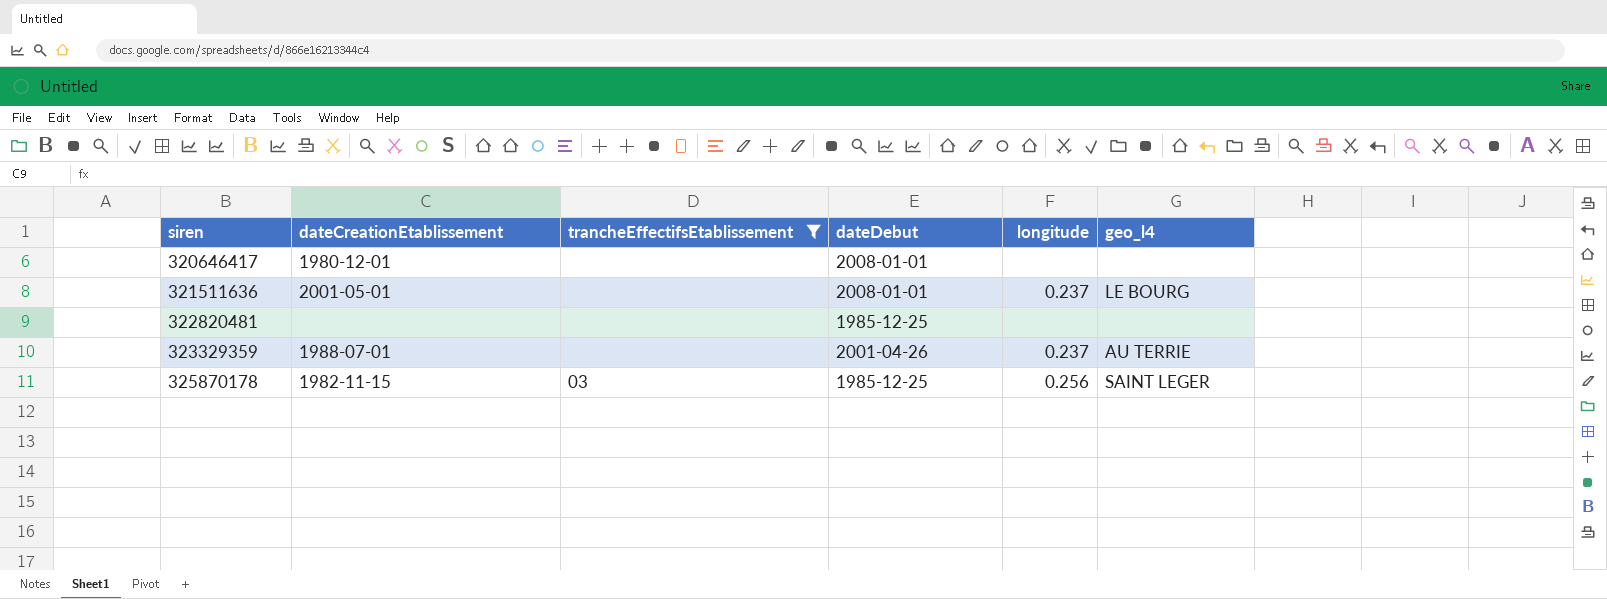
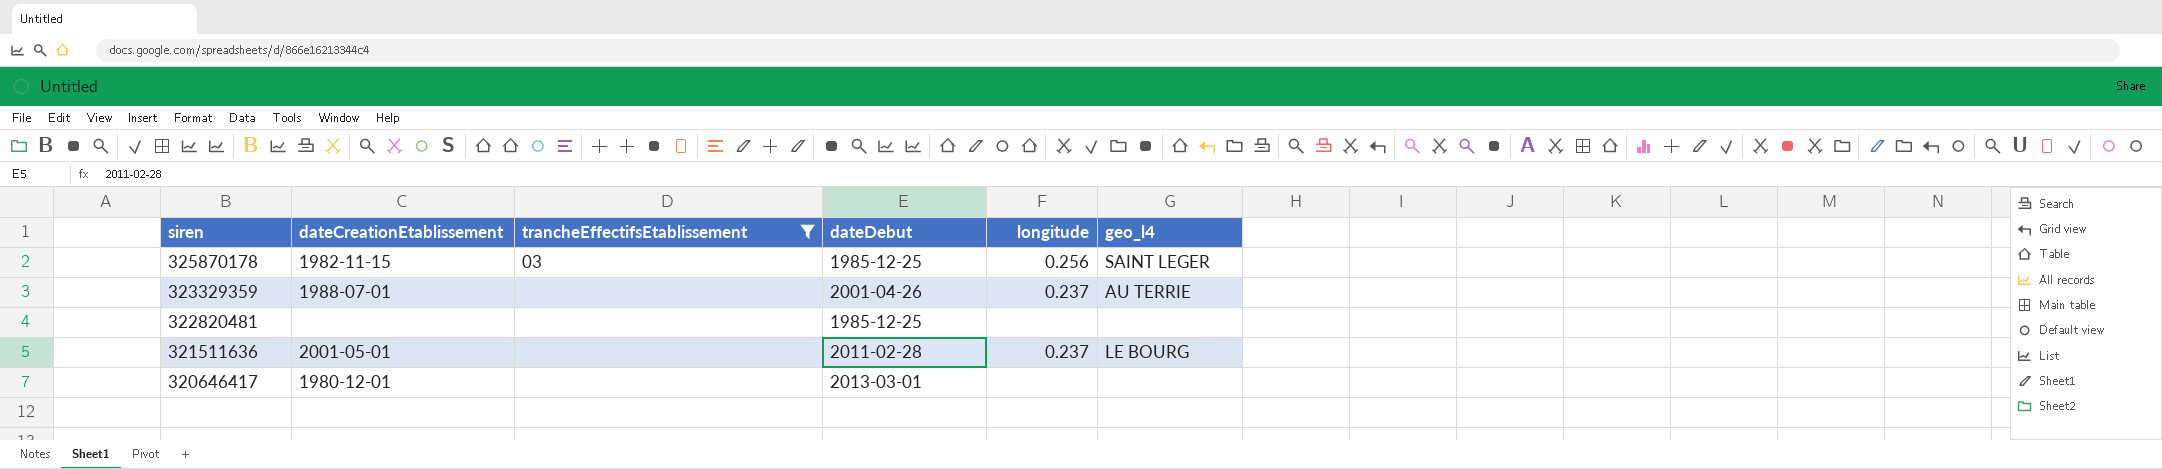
row order: siren ascending -> siren descending
321511636 | dateDebut: 2008-01-01 -> 2011-02-28
320646417 | dateDebut: 2008-01-01 -> 2013-03-01

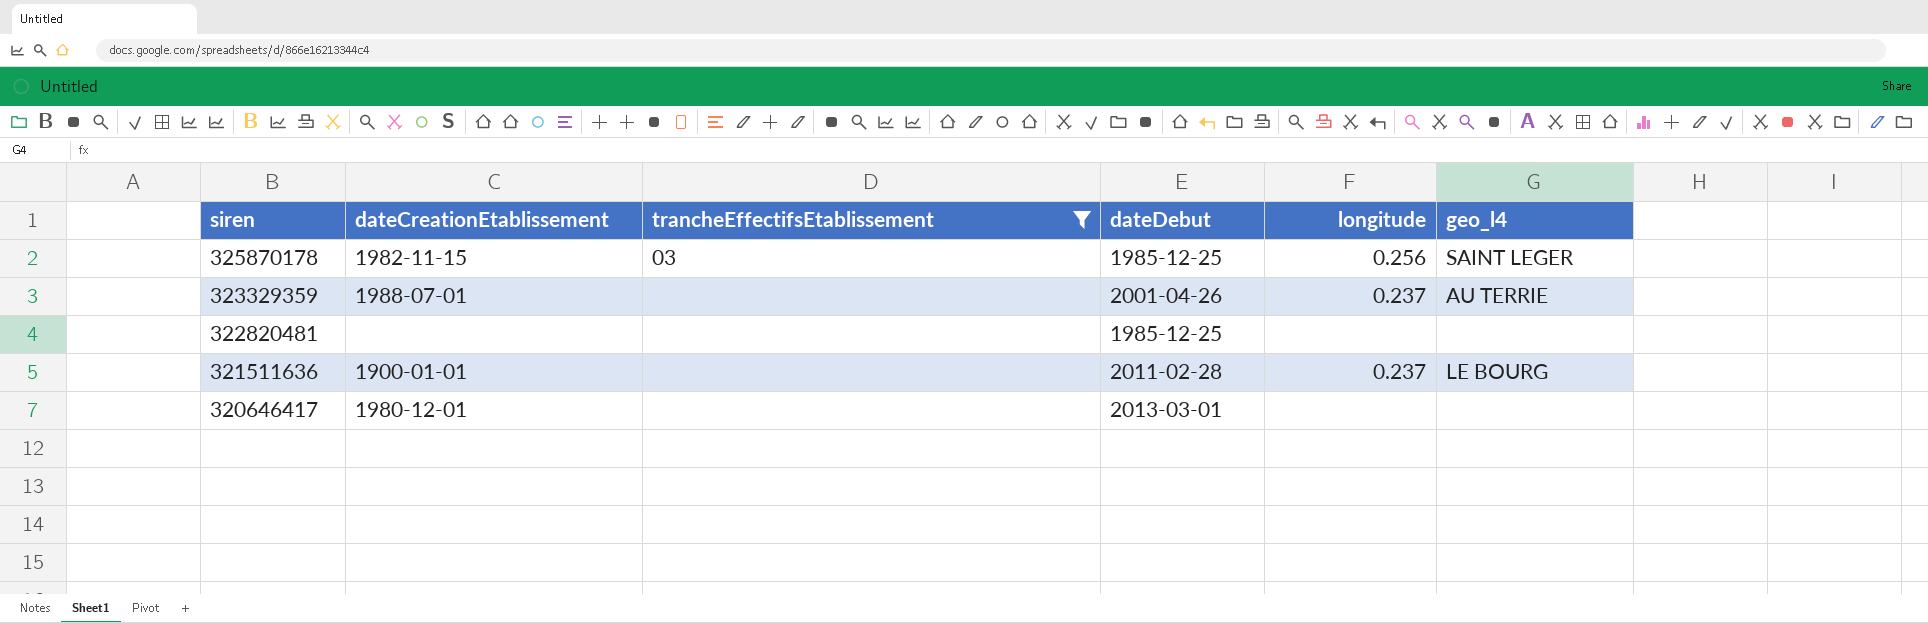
321511636 | dateCreationEtablissement: 2001-05-01 -> 1900-01-01

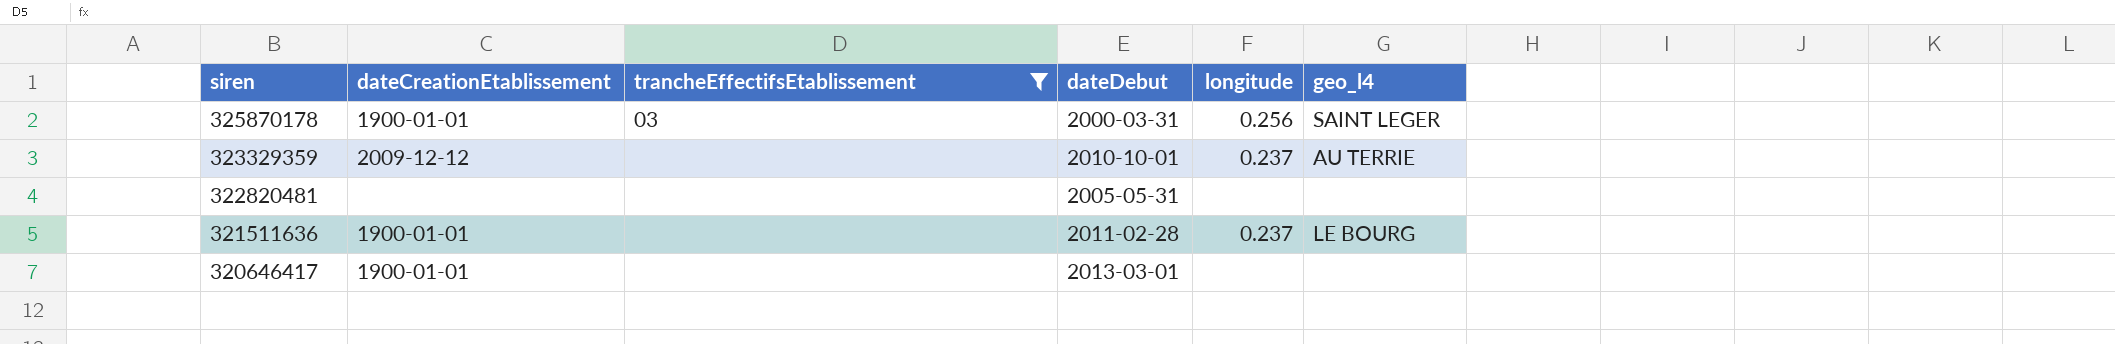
325870178 | dateCreationEtablissement: 1982-11-15 -> 1900-01-01
325870178 | dateDebut: 1985-12-25 -> 2000-03-31
323329359 | dateCreationEtablissement: 1988-07-01 -> 2009-12-12
323329359 | dateDebut: 2001-04-26 -> 2010-10-01
322820481 | dateDebut: 1985-12-25 -> 2005-05-31
320646417 | dateCreationEtablissement: 1980-12-01 -> 1900-01-01

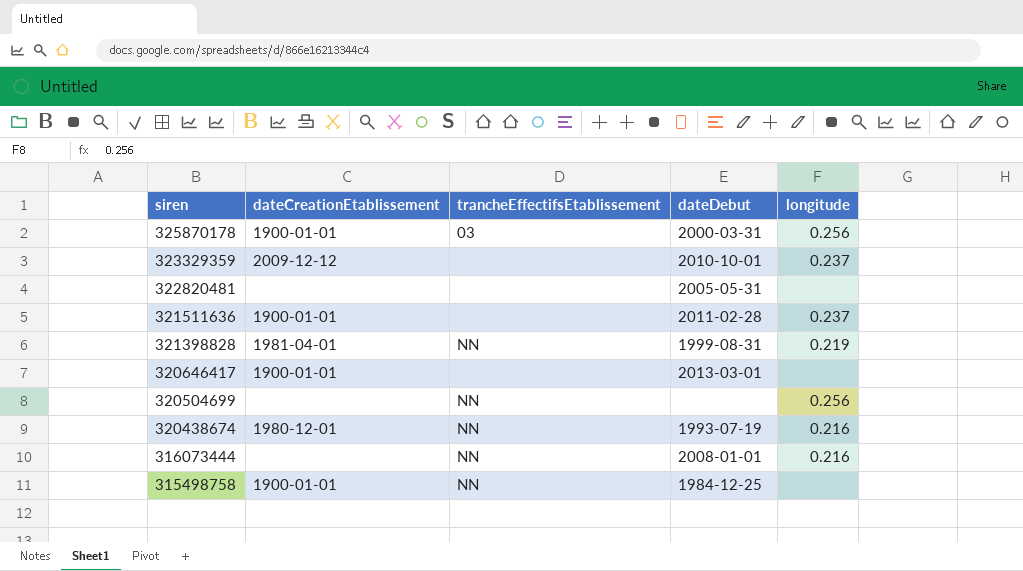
filter: trancheEffectifsEtablissement != NN -> none
column geo_l4 | position: 6 -> none

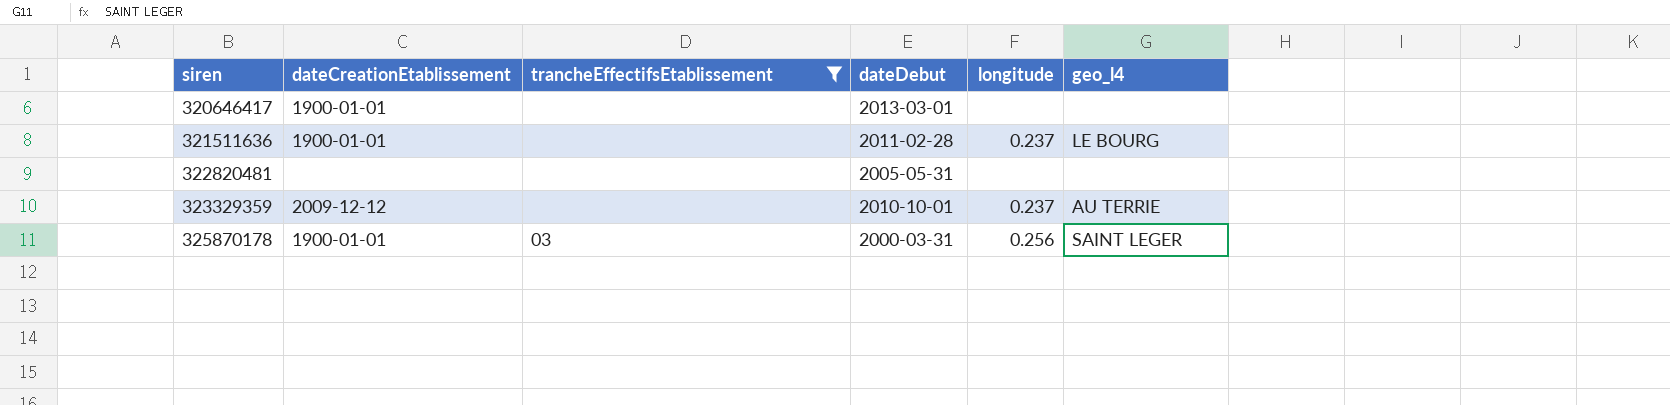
filter: none -> trancheEffectifsEtablissement != NN
row order: siren descending -> siren ascending
column geo_l4 | position: none -> 6

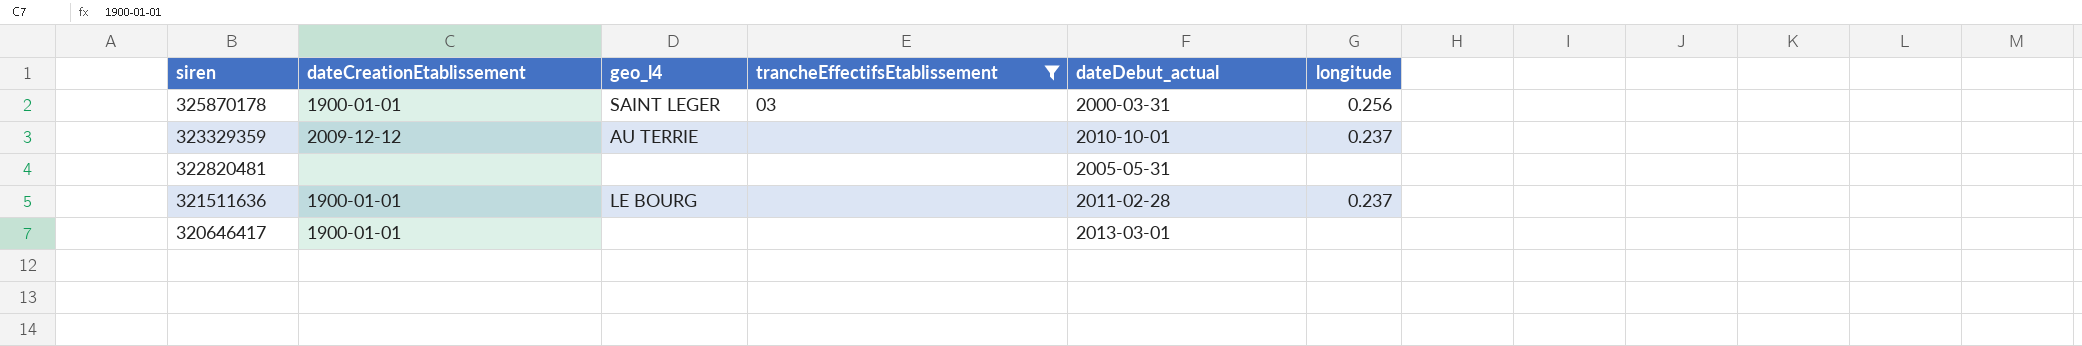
row order: siren ascending -> siren descending
column geo_l4 | position: 6 -> 3
column name: dateDebut -> dateDebut_actual

